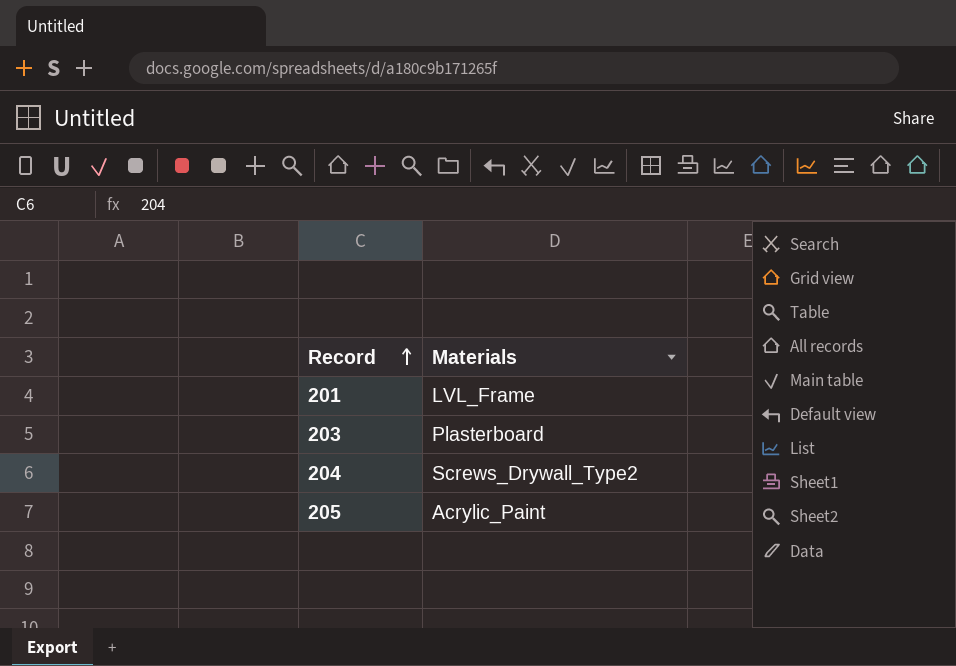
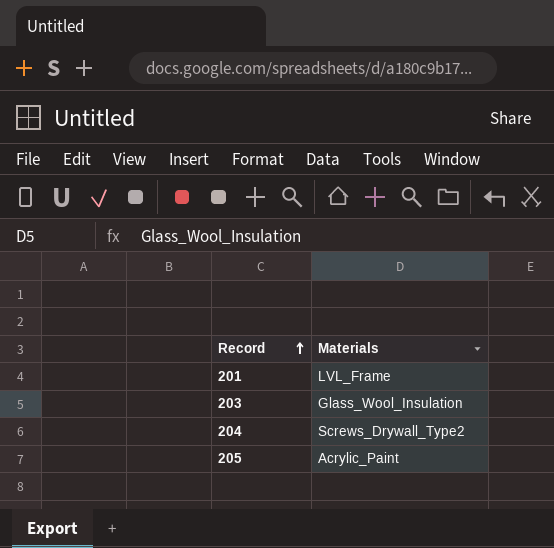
203 | Materials: Plasterboard -> Glass_Wool_Insulation

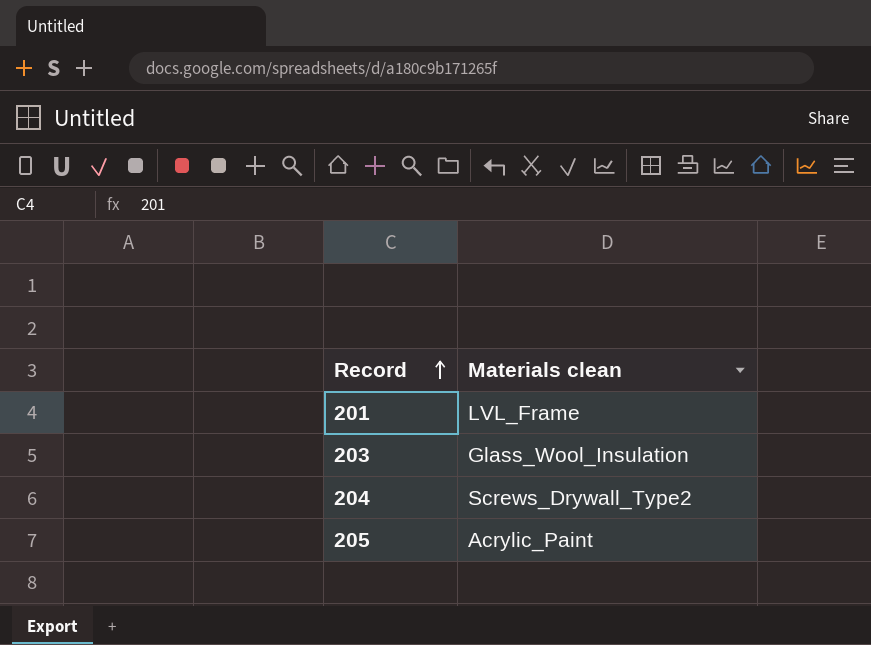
column name: Materials -> Materials clean

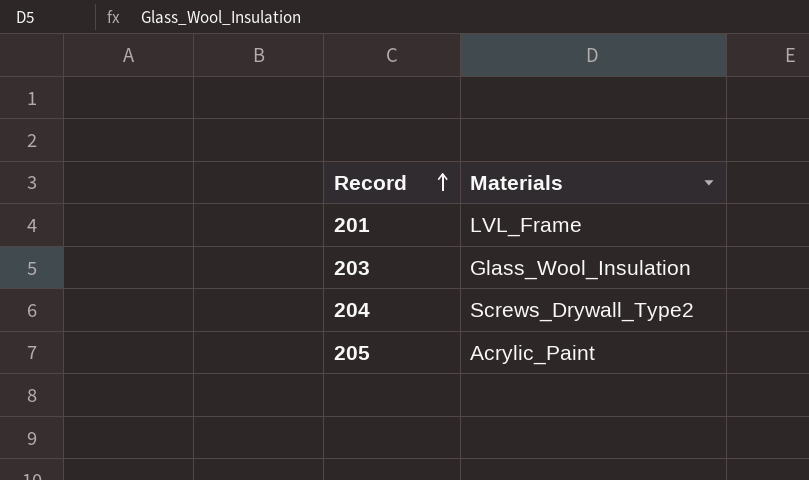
column name: Materials clean -> Materials

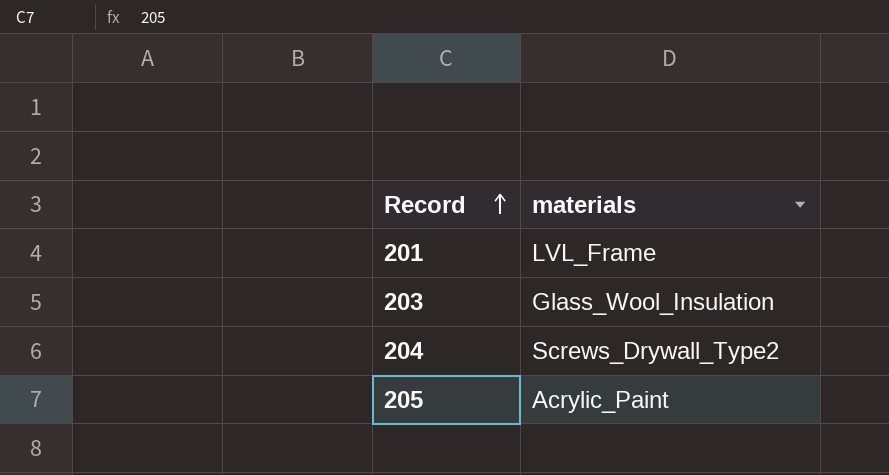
column name: Materials -> materials

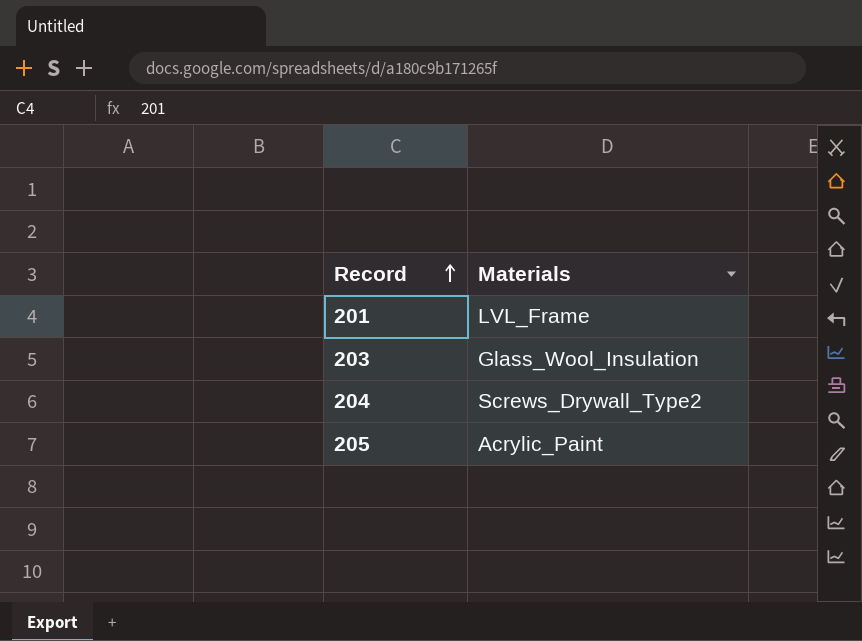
column name: materials -> Materials

